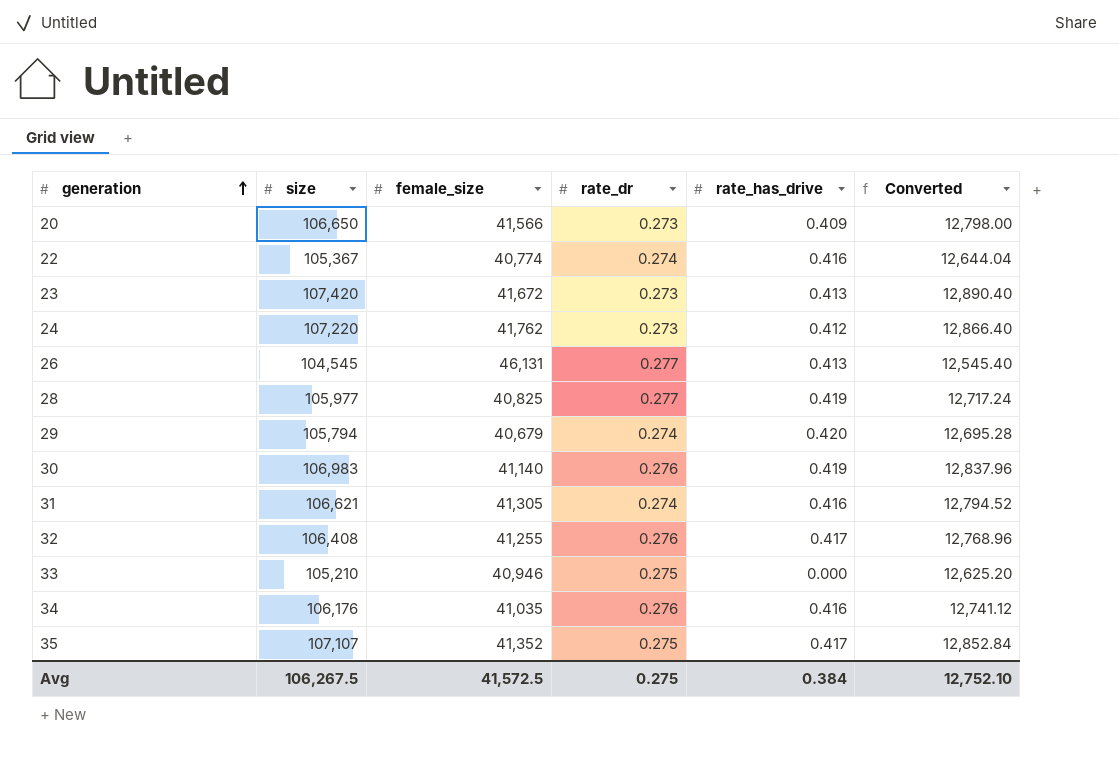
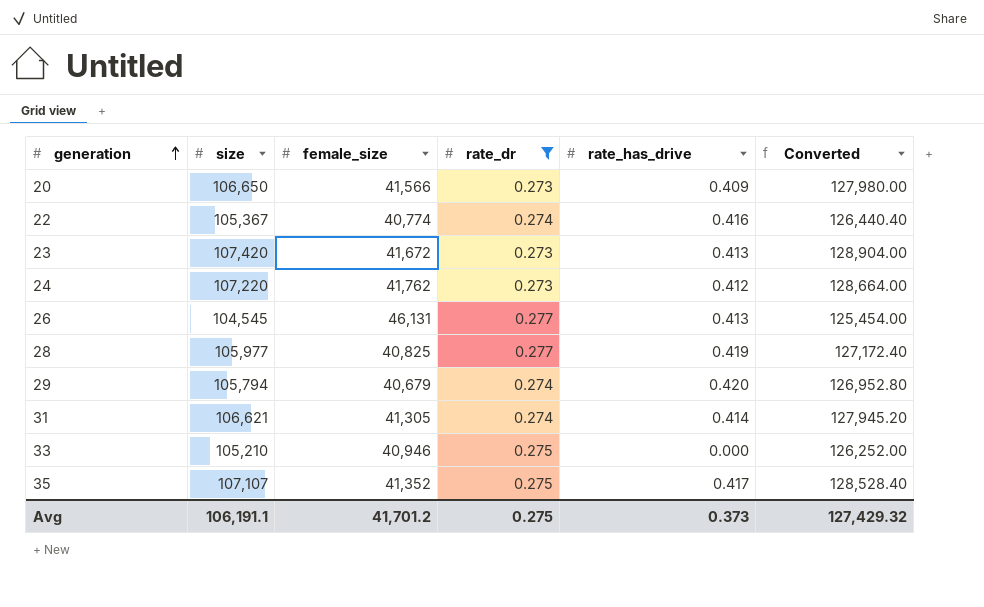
filter: none -> rate_dr != 0.276
column Converted | formula: [size] * 0.12 -> [size] * 1.2
31 | rate_has_drive: 0.416 -> 0.414
Avg | size: 106,267.5 -> 106,191.1
Avg | female_size: 41,572.5 -> 41,701.2
Avg | rate_has_drive: 0.384 -> 0.373
Avg | Converted: 12,752.10 -> 127,429.32

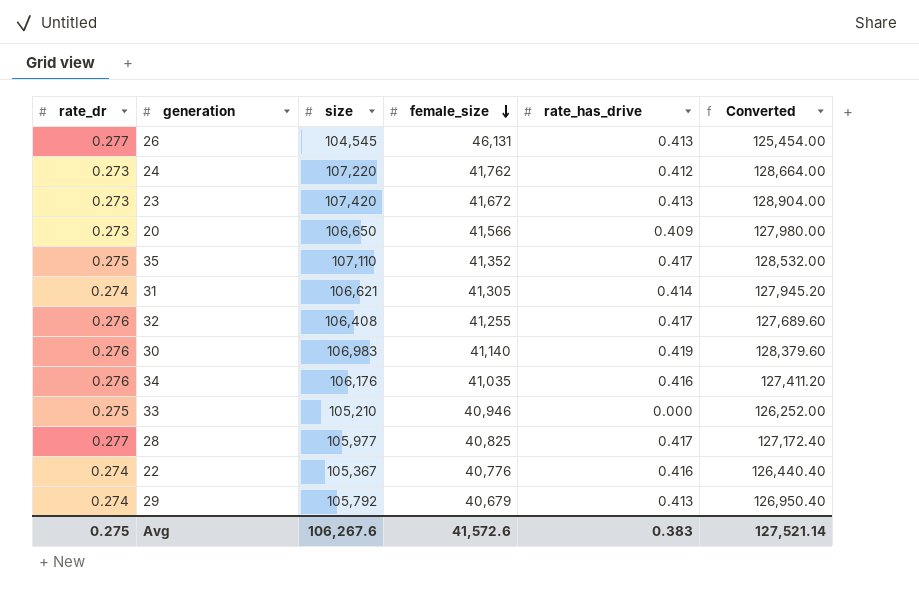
filter: rate_dr != 0.276 -> none
row order: generation ascending -> female_size descending
column rate_dr | position: 4 -> 1
35 | size: 107,107 -> 107,110
35 | Converted: 128,528.40 -> 128,532.00
28 | rate_has_drive: 0.419 -> 0.417
22 | female_size: 40,774 -> 40,776
29 | size: 105,794 -> 105,792
29 | rate_has_drive: 0.420 -> 0.413
29 | Converted: 126,952.80 -> 126,950.40
Avg | size: 106,191.1 -> 106,267.6
Avg | female_size: 41,701.2 -> 41,572.6
Avg | rate_has_drive: 0.373 -> 0.383
Avg | Converted: 127,429.32 -> 127,521.14

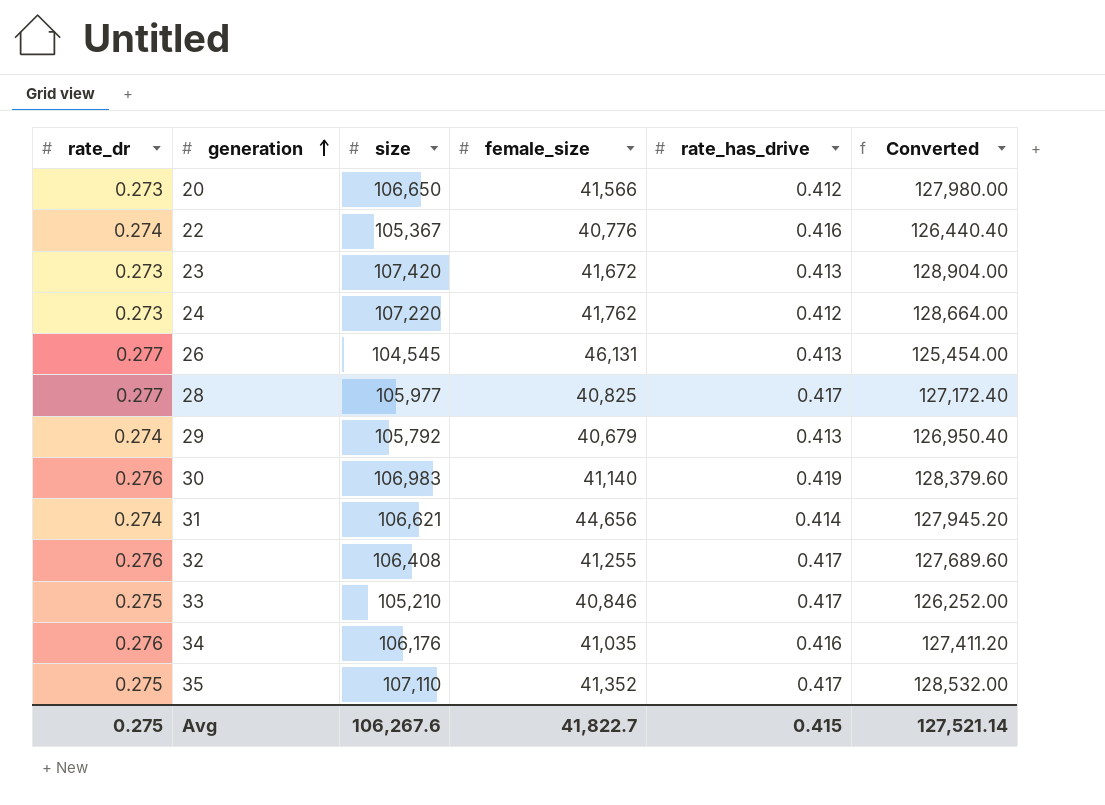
row order: female_size descending -> generation ascending
20 | rate_has_drive: 0.409 -> 0.412
31 | female_size: 41,305 -> 44,656
33 | female_size: 40,946 -> 40,846
33 | rate_has_drive: 0.000 -> 0.417
Avg | female_size: 41,572.6 -> 41,822.7
Avg | rate_has_drive: 0.383 -> 0.415

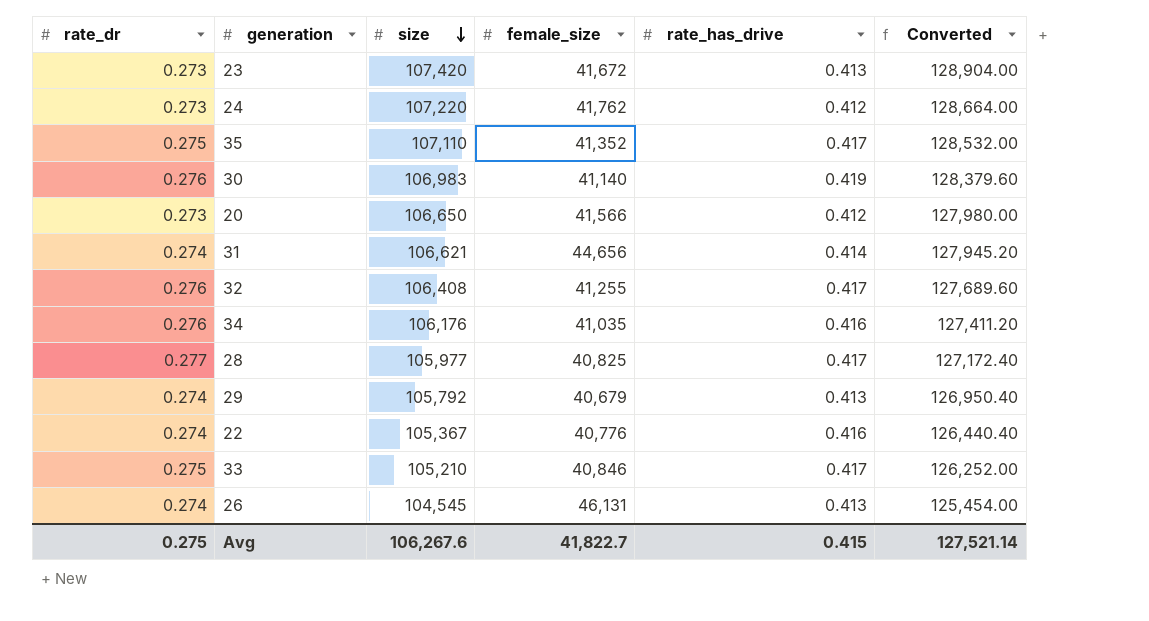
row order: generation ascending -> size descending
26 | rate_dr: 0.277 -> 0.274

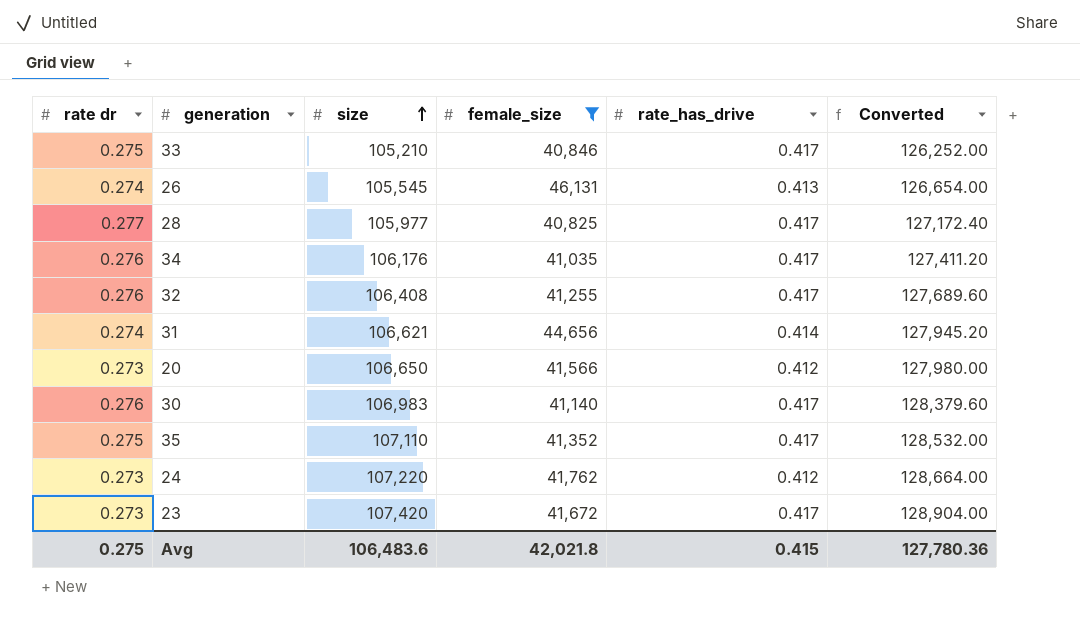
filter: none -> female_size >= 40,825
row order: size descending -> size ascending
column name: rate_dr -> rate dr
26 | size: 104,545 -> 105,545
26 | Converted: 125,454.00 -> 126,654.00
34 | rate_has_drive: 0.416 -> 0.417
30 | rate_has_drive: 0.419 -> 0.417
23 | rate_has_drive: 0.413 -> 0.417
Avg | size: 106,267.6 -> 106,483.6
Avg | female_size: 41,822.7 -> 42,021.8
Avg | Converted: 127,521.14 -> 127,780.36

